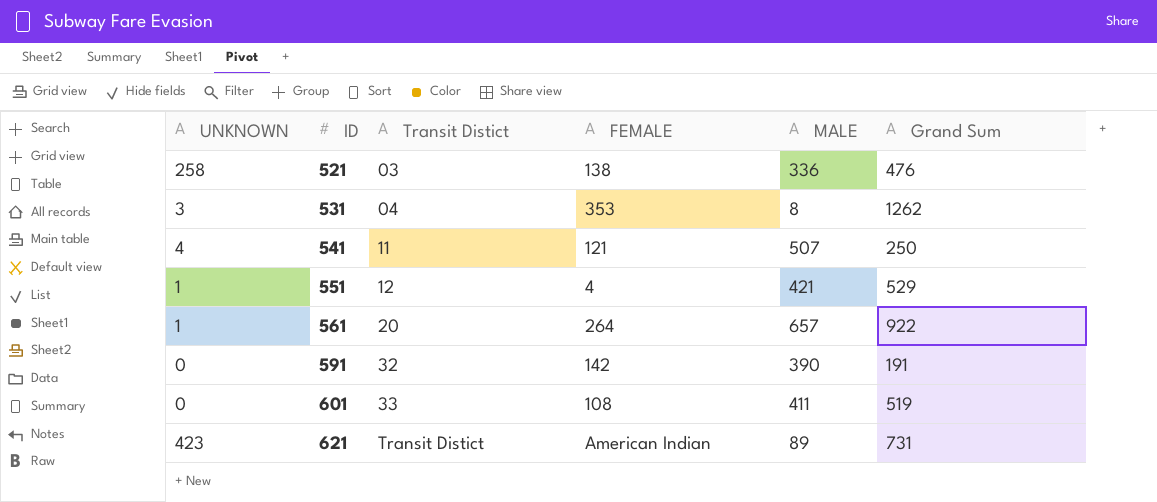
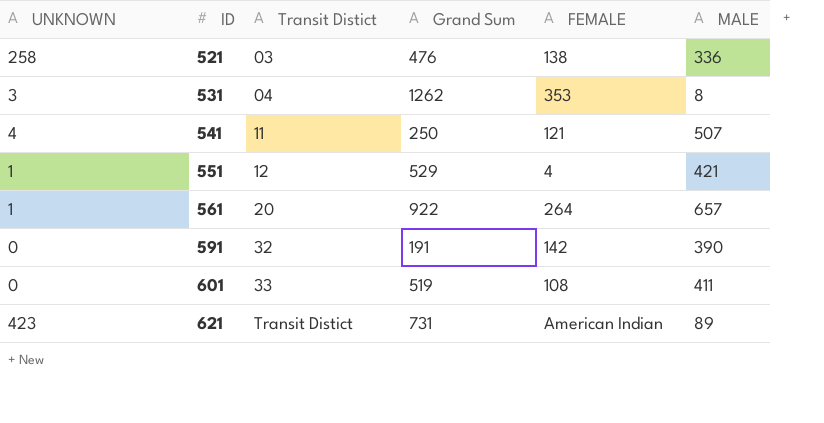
column Grand Sum | position: 6 -> 4

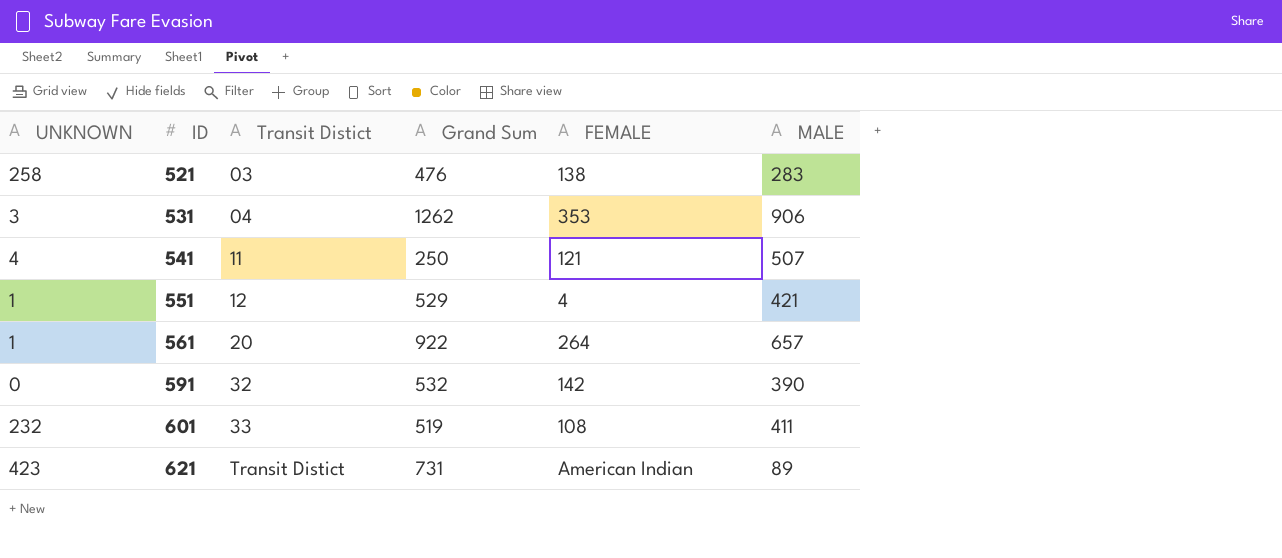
521 | MALE: 336 -> 283
531 | MALE: 8 -> 906
591 | Grand Sum: 191 -> 532
601 | UNKNOWN: 0 -> 232

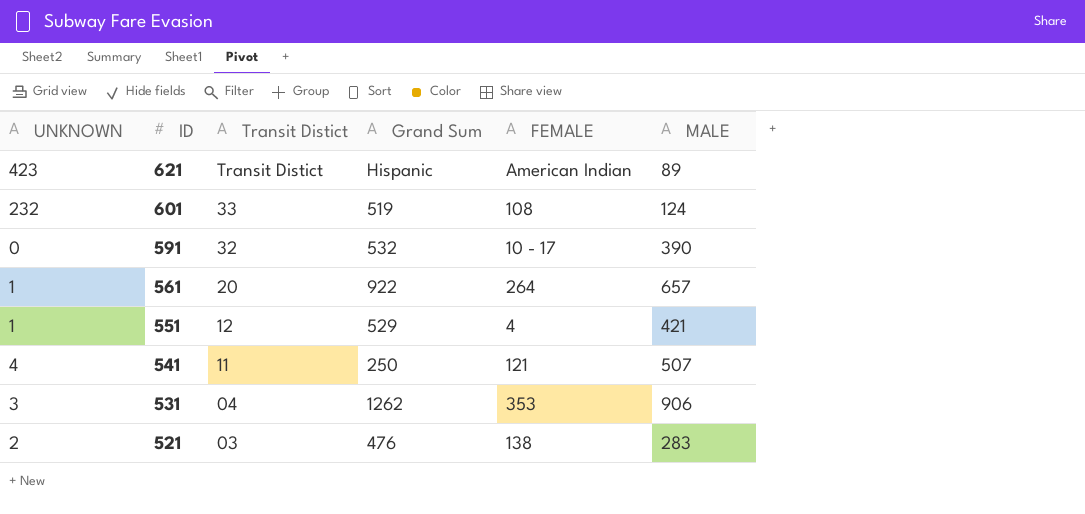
row order: ID ascending -> ID descending
621 | Grand Sum: 731 -> Hispanic
601 | MALE: 411 -> 124
591 | FEMALE: 142 -> 10 - 17
521 | UNKNOWN: 258 -> 2

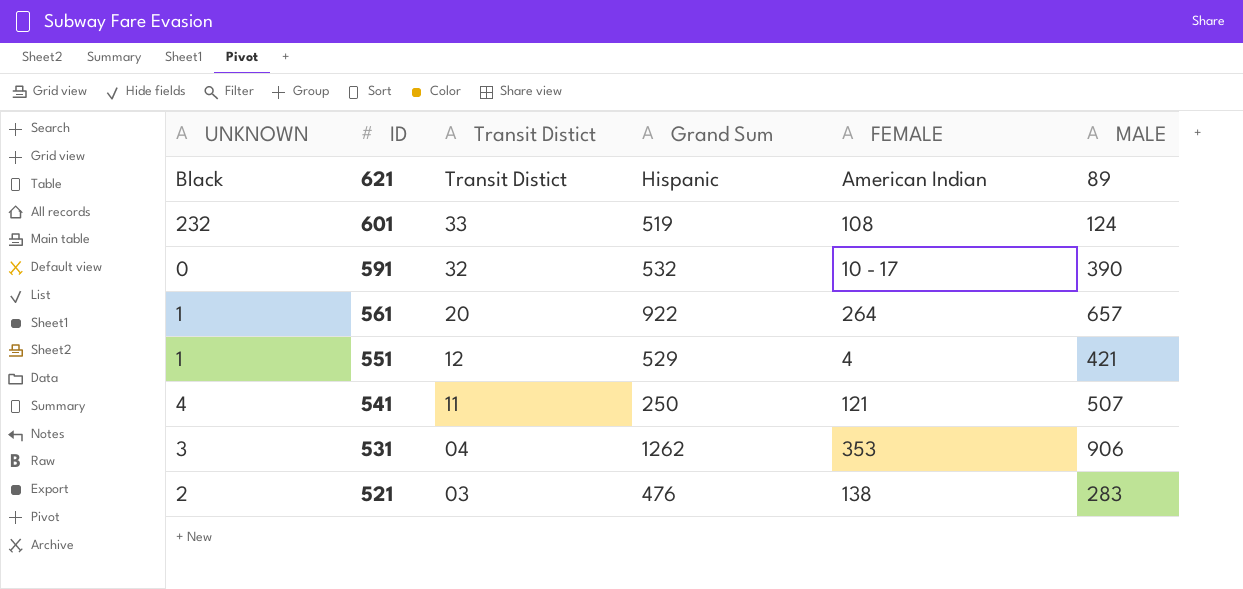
621 | UNKNOWN: 423 -> Black

